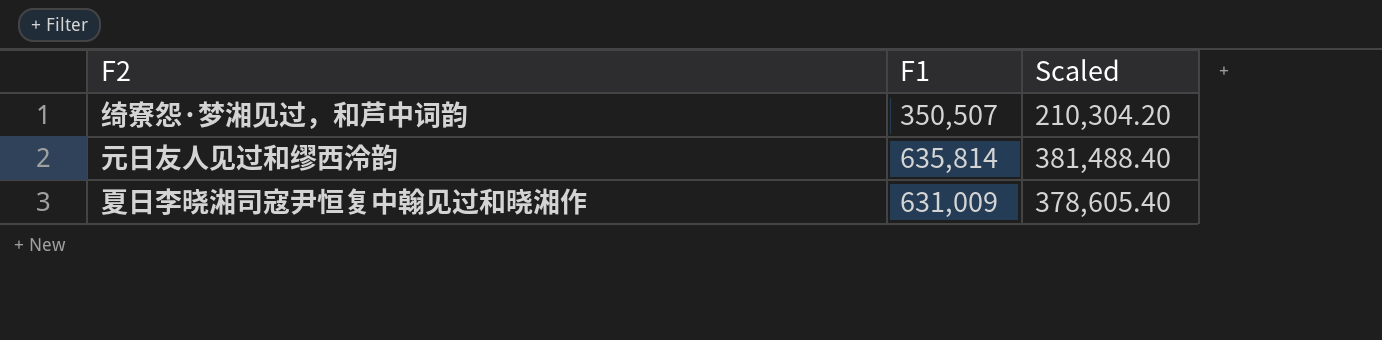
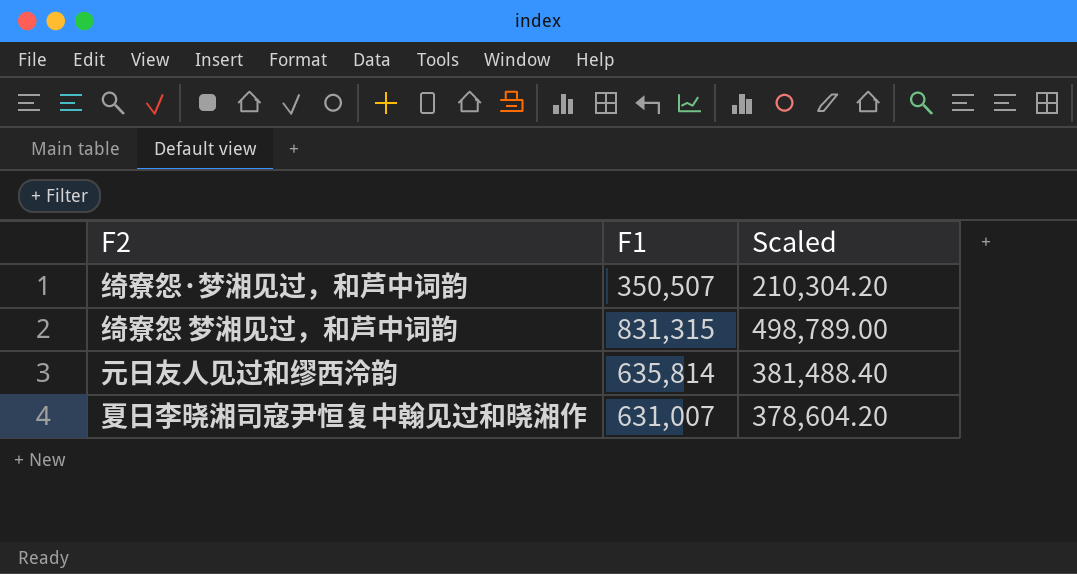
row 绮寮怨 梦湘见过，和芦中词韵: none -> 831,315 | 498,789.00
夏日李晓湘司寇尹恒复中翰见过和晓湘作 | F1: 631,009 -> 631,007
夏日李晓湘司寇尹恒复中翰见过和晓湘作 | Scaled: 378,605.40 -> 378,604.20

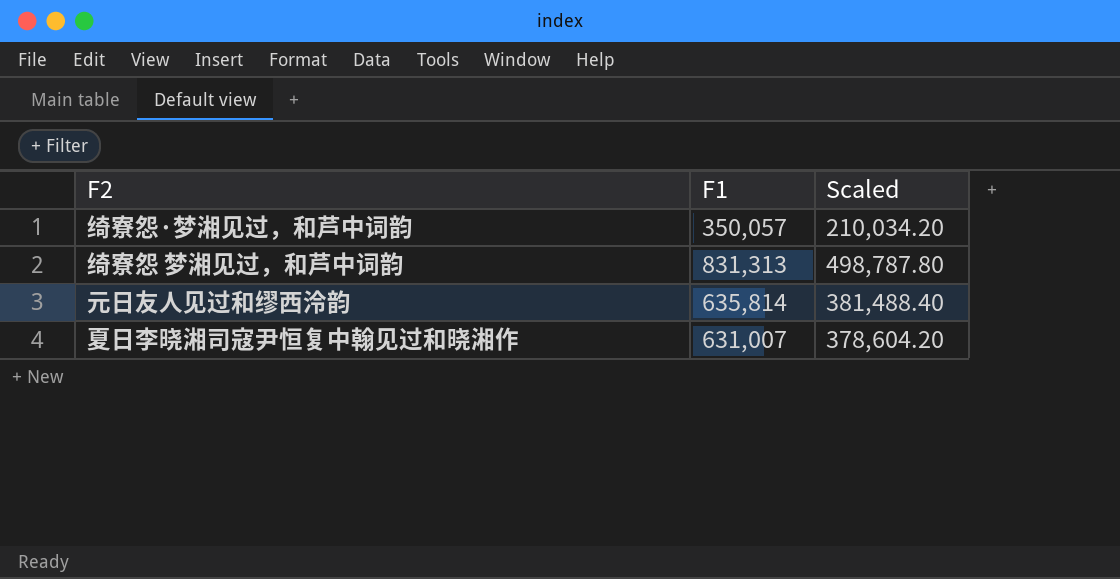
绮寮怨·梦湘见过，和芦中词韵 | F1: 350,507 -> 350,057
绮寮怨·梦湘见过，和芦中词韵 | Scaled: 210,304.20 -> 210,034.20
绮寮怨 梦湘见过，和芦中词韵 | F1: 831,315 -> 831,313
绮寮怨 梦湘见过，和芦中词韵 | Scaled: 498,789.00 -> 498,787.80

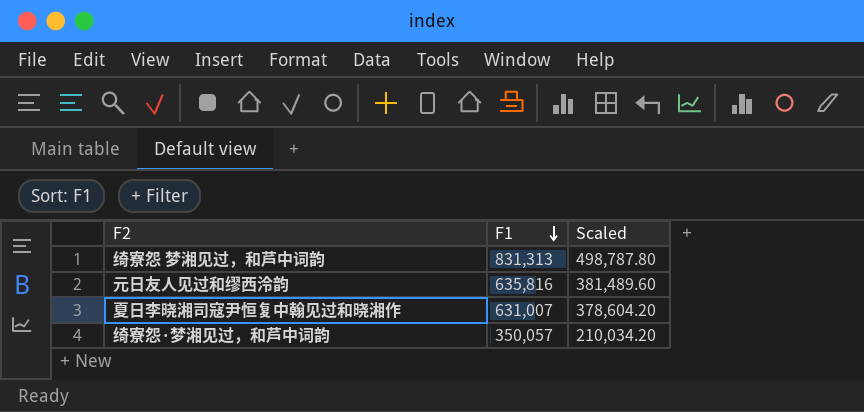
row order: none -> F1 descending
元日友人见过和缪西泠韵 | F1: 635,814 -> 635,816
元日友人见过和缪西泠韵 | Scaled: 381,488.40 -> 381,489.60

